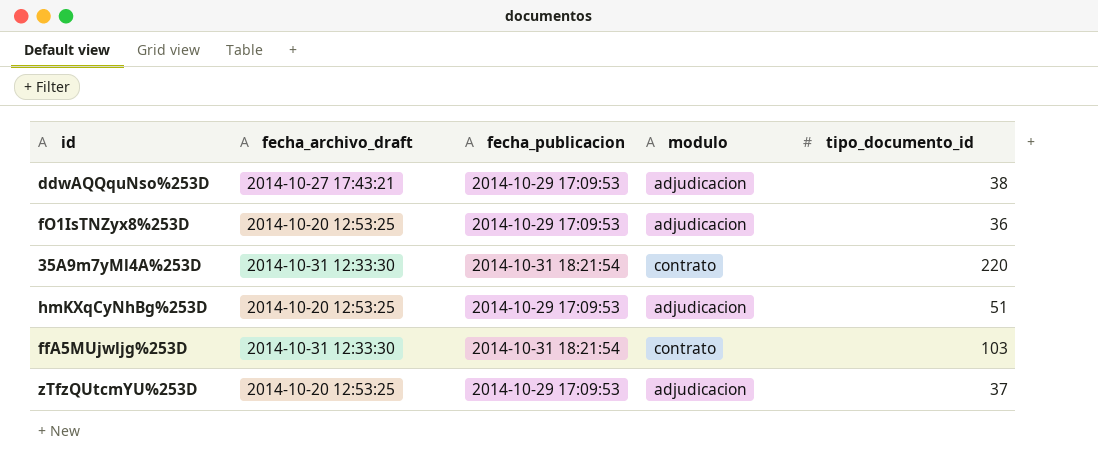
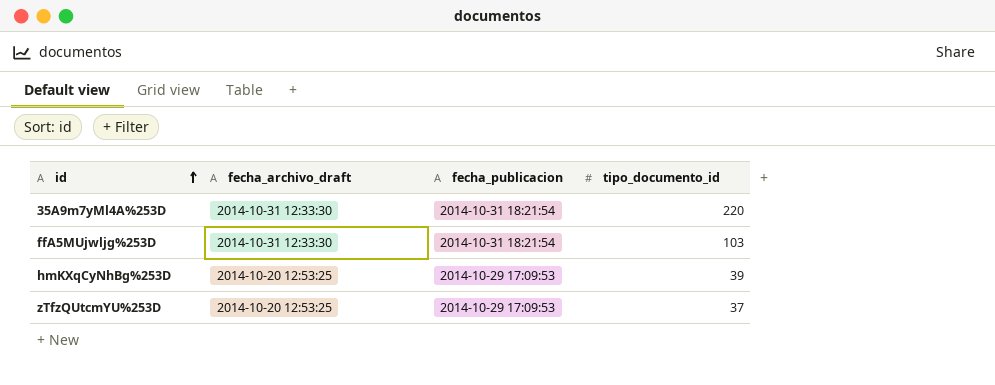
row order: none -> id ascending
column modulo | position: 4 -> none
row ddwAQQquNso%253D: 2014-10-27 17:43:21 | 2014-10-29 17:09:53 | adjudicacion | 38 -> none
row fO1IsTNZyx8%253D: 2014-10-20 12:53:25 | 2014-10-29 17:09:53 | adjudicacion | 36 -> none
hmKXqCyNhBg%253D | tipo_documento_id: 51 -> 39

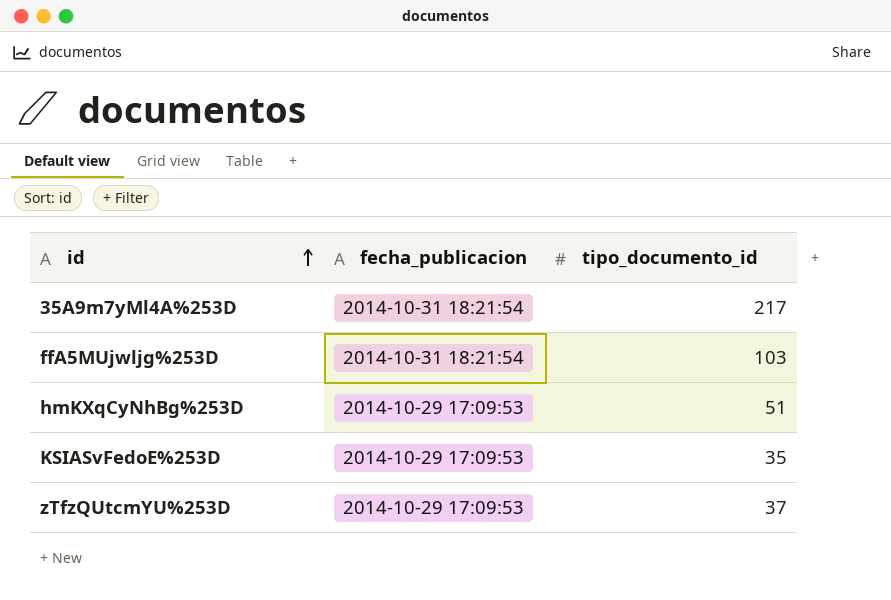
column fecha_archivo_draft | position: 2 -> none
35A9m7yMl4A%253D | tipo_documento_id: 220 -> 217
hmKXqCyNhBg%253D | tipo_documento_id: 39 -> 51
row KSIASvFedoE%253D: none -> 2014-10-29 17:09:53 | 35

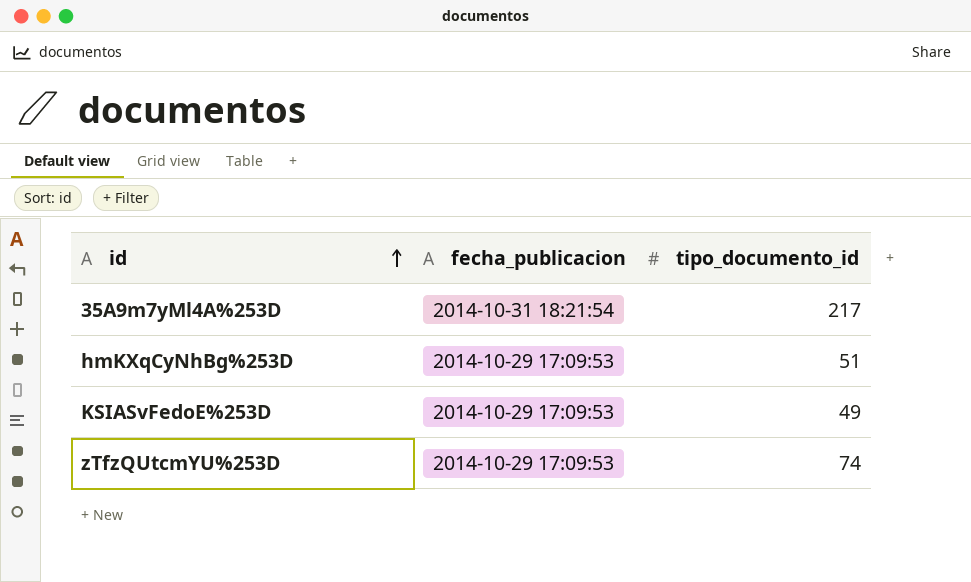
row ffA5MUjwljg%253D: 2014-10-31 18:21:54 | 103 -> none
KSIASvFedoE%253D | tipo_documento_id: 35 -> 49
zTfzQUtcmYU%253D | tipo_documento_id: 37 -> 74

